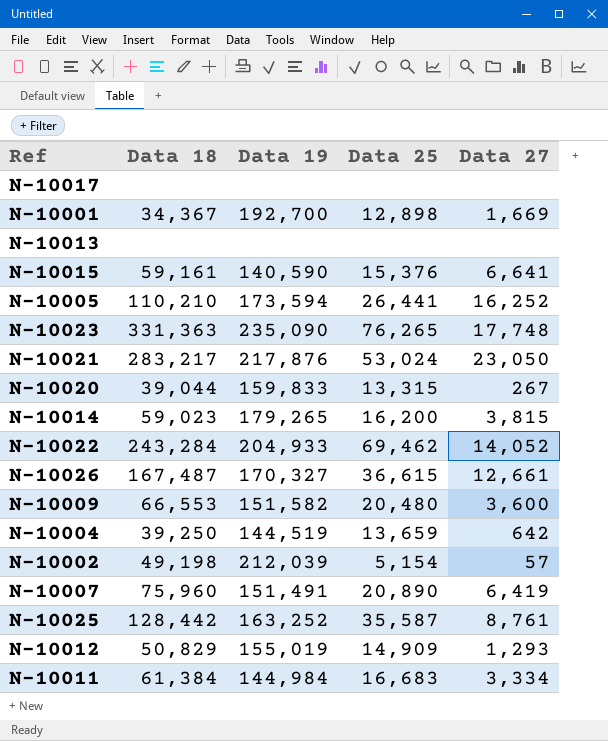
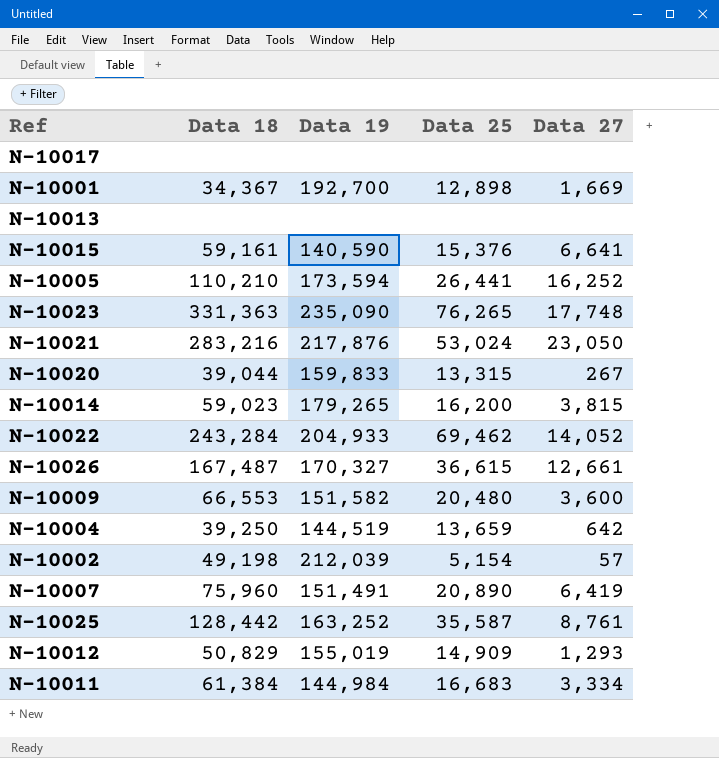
N-10021 | Data 18: 283,217 -> 283,216

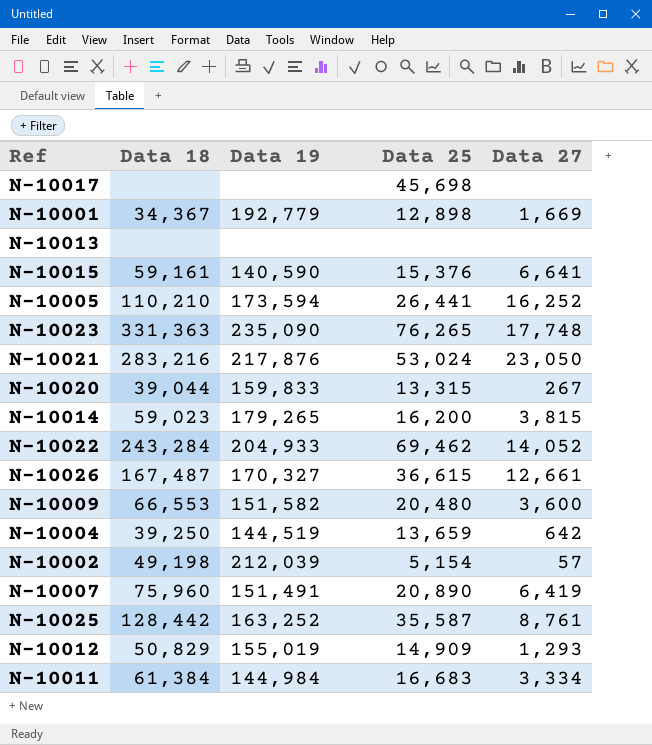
N-10017 | Data 25: none -> 45,698
N-10001 | Data 19: 192,700 -> 192,779

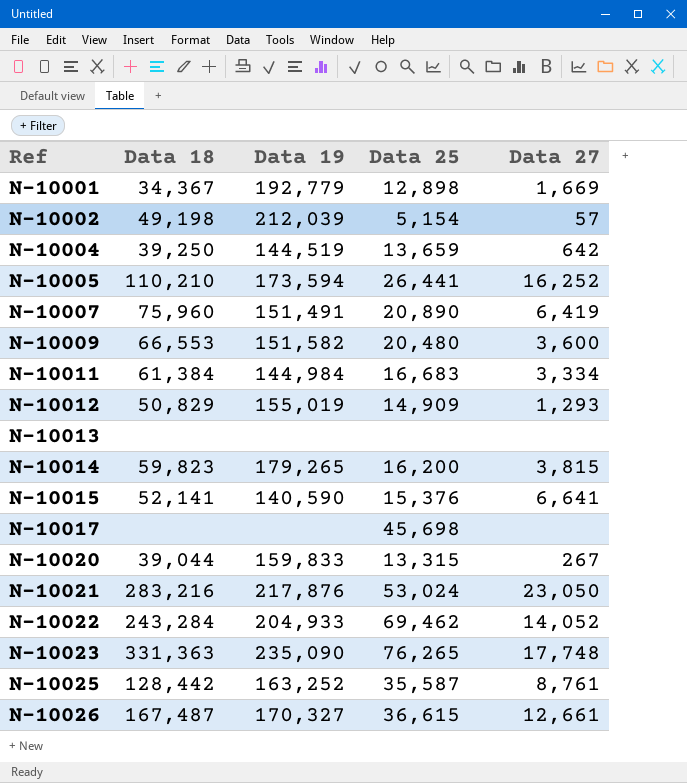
row order: none -> Ref ascending
N-10014 | Data 18: 59,023 -> 59,823
N-10015 | Data 18: 59,161 -> 52,141

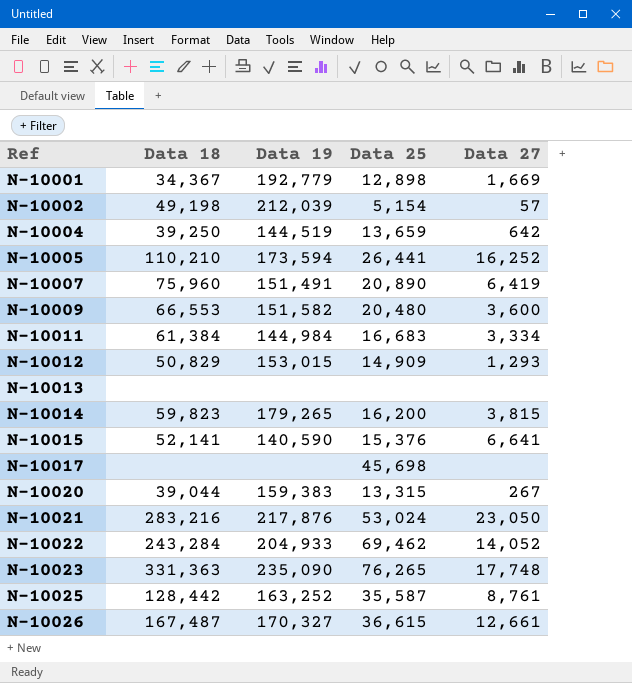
N-10012 | Data 19: 155,019 -> 153,015
N-10020 | Data 19: 159,833 -> 159,383

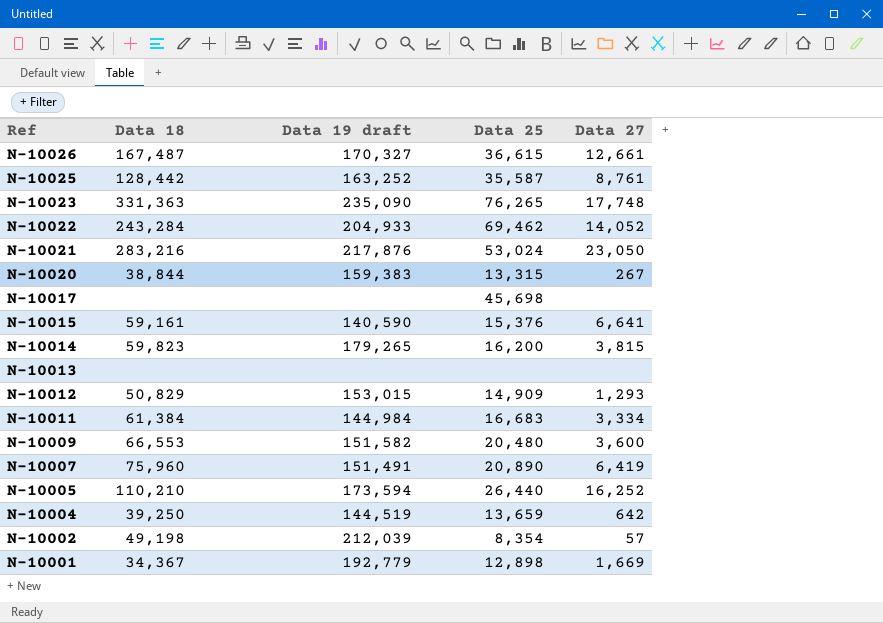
row order: Ref ascending -> Ref descending
column name: Data 19 -> Data 19 draft
N-10020 | Data 18: 39,044 -> 38,844
N-10015 | Data 18: 52,141 -> 59,161
N-10005 | Data 25: 26,441 -> 26,440
N-10002 | Data 25: 5,154 -> 8,354

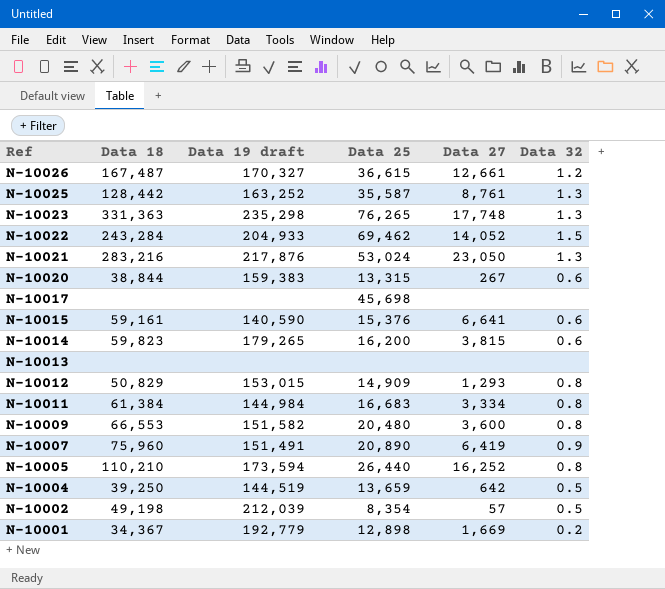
column Data 32 | position: none -> 6
N-10023 | Data 19 draft: 235,090 -> 235,298

